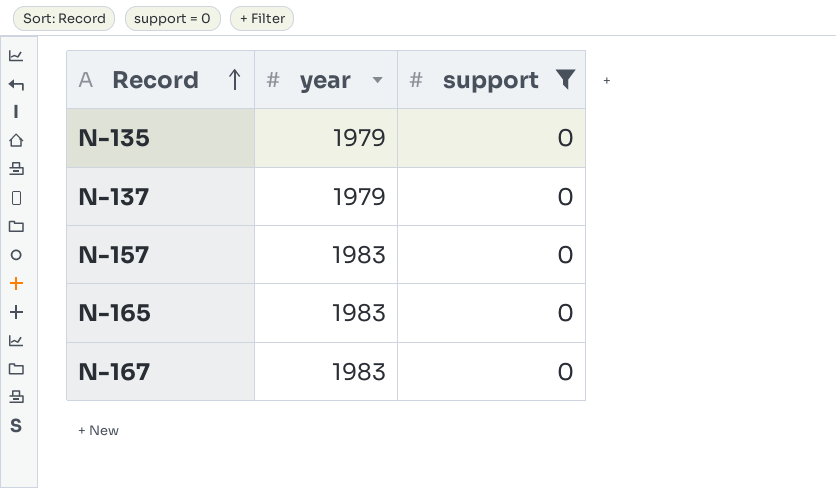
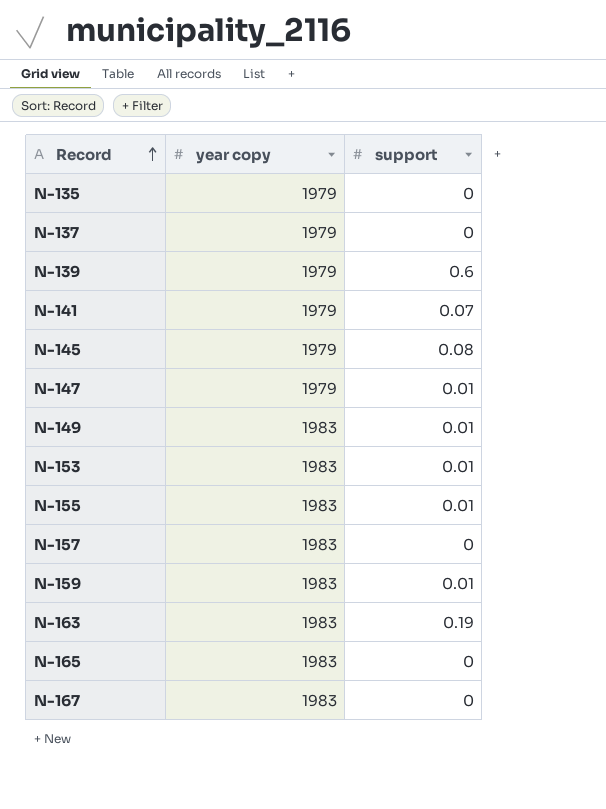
filter: support = 0 -> none
column name: year -> year copy

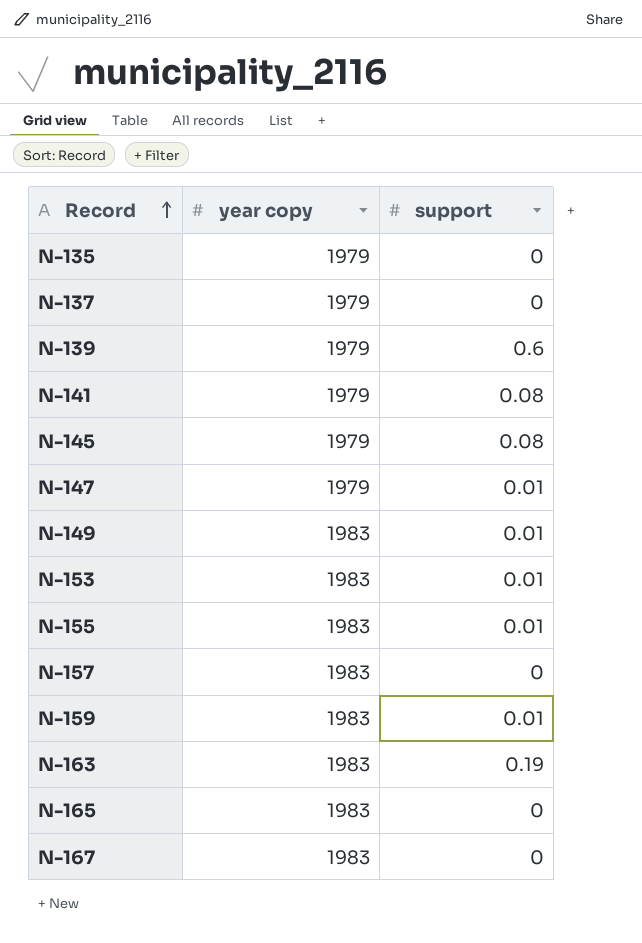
N-141 | support: 0.07 -> 0.08

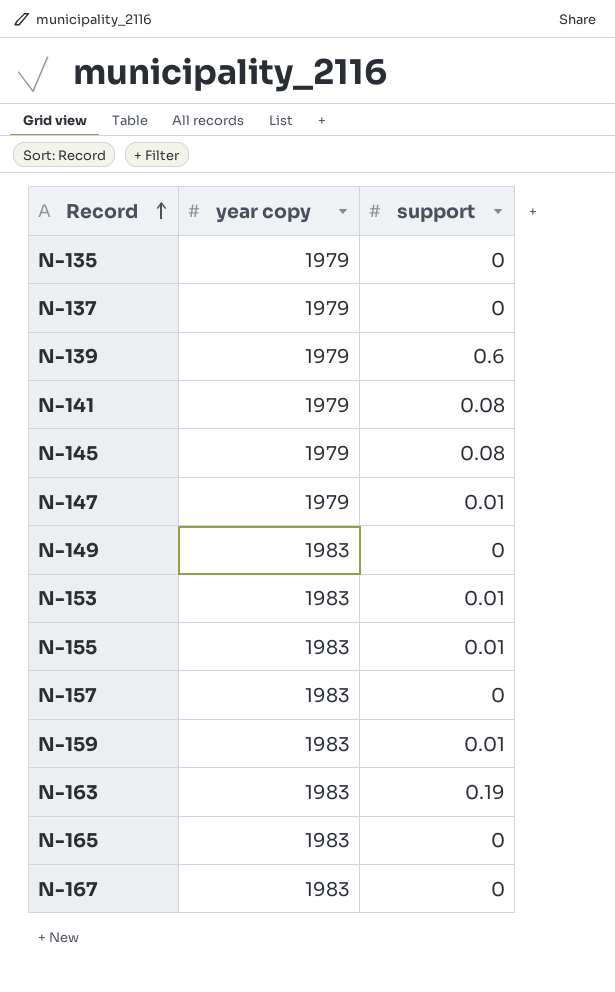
N-149 | support: 0.01 -> 0

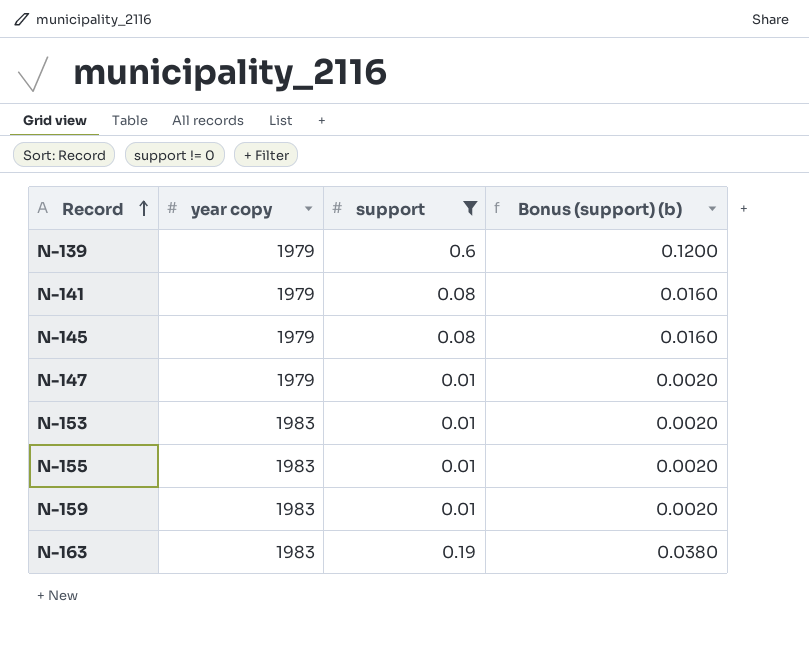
filter: none -> support != 0
column Bonus (support) (b) | formula: none -> [support] * 0.2

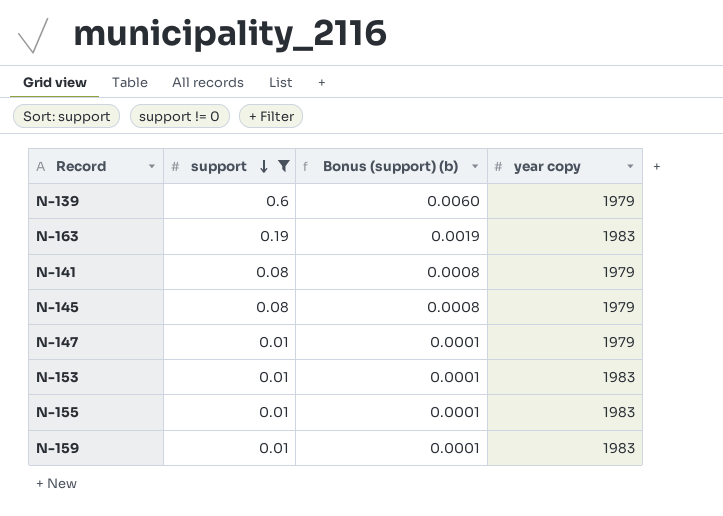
row order: Record ascending -> support descending
column Bonus (support) (b) | formula: [support] * 0.2 -> [support] * 0.01
column year copy | position: 2 -> 4

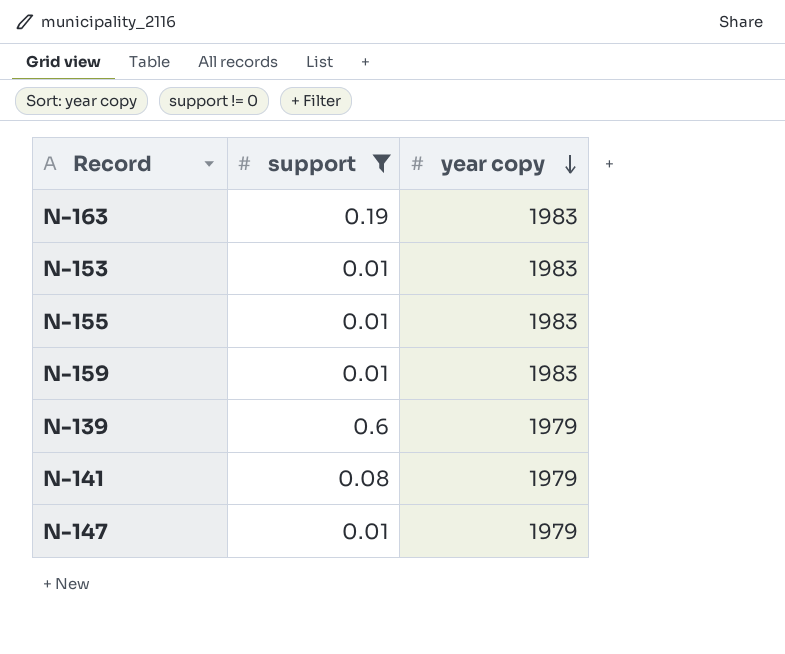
row order: support descending -> year copy descending
column Bonus (support) (b) | formula: [support] * 0.01 -> none
row N-145: 0.08 | 0.0008 | 1979 -> none

